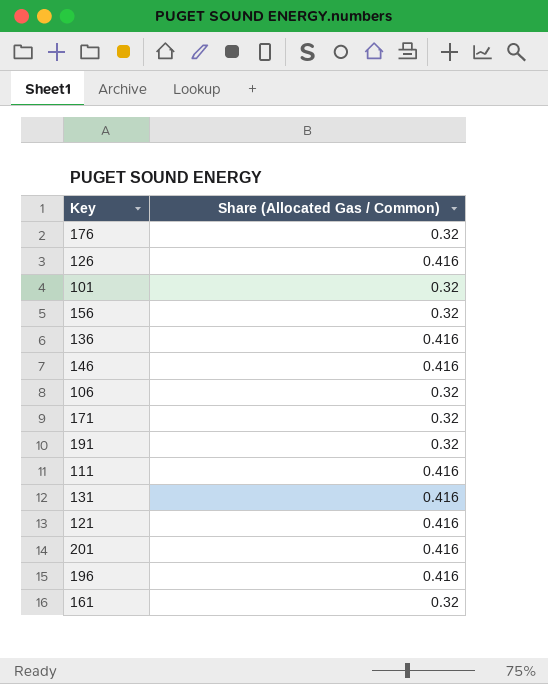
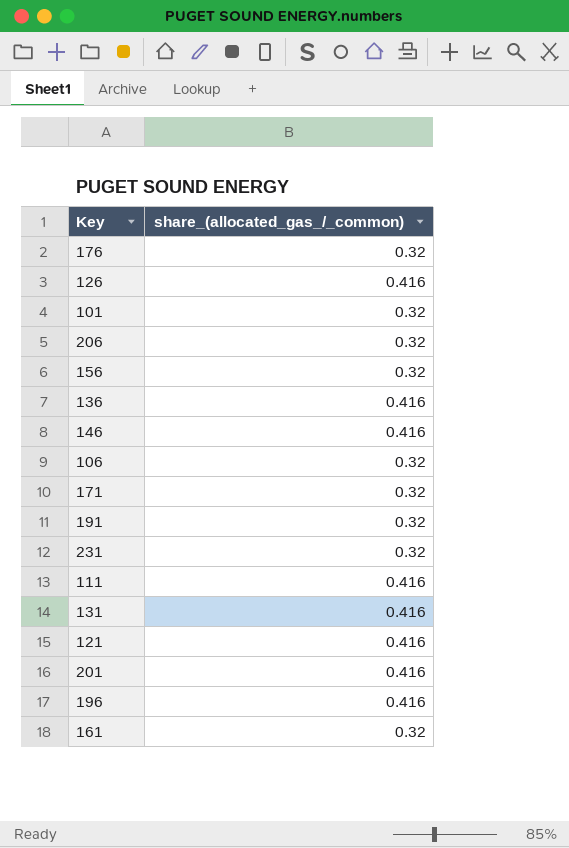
column name: Share (Allocated Gas / Common) -> share_(allocated_gas_/_common)
row 206: none -> 0.32
row 231: none -> 0.32

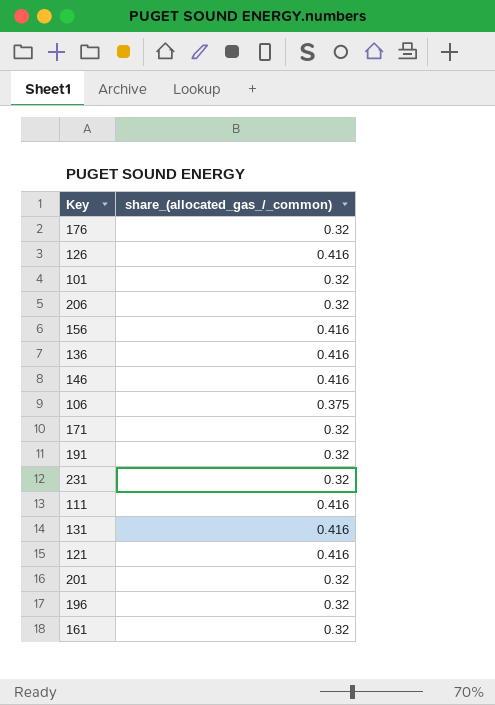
156 | share_(allocated_gas_/_common): 0.32 -> 0.416
106 | share_(allocated_gas_/_common): 0.32 -> 0.375
201 | share_(allocated_gas_/_common): 0.416 -> 0.32
196 | share_(allocated_gas_/_common): 0.416 -> 0.32

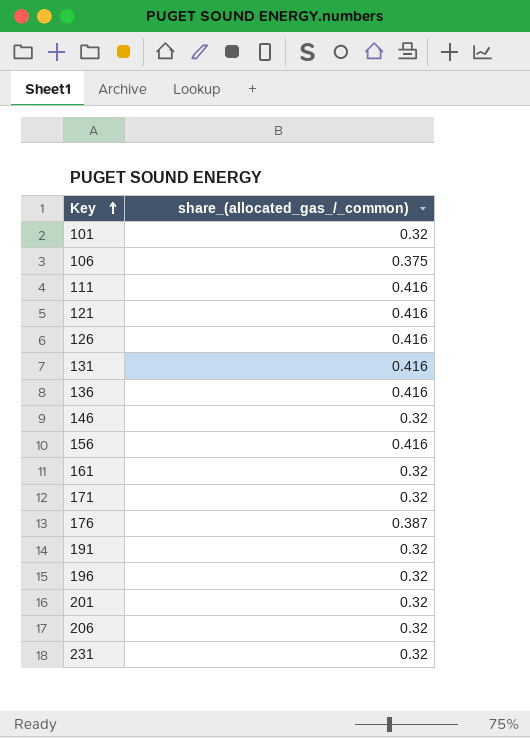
row order: none -> Key ascending
146 | share_(allocated_gas_/_common): 0.416 -> 0.32
176 | share_(allocated_gas_/_common): 0.32 -> 0.387

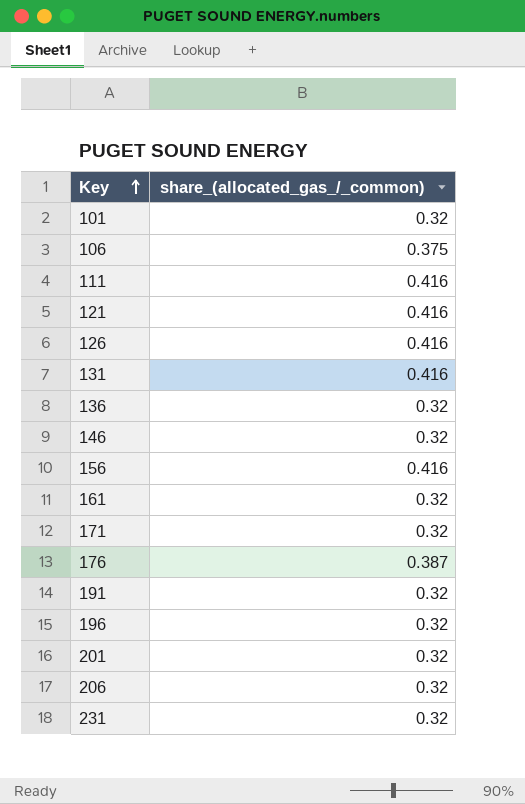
136 | share_(allocated_gas_/_common): 0.416 -> 0.32

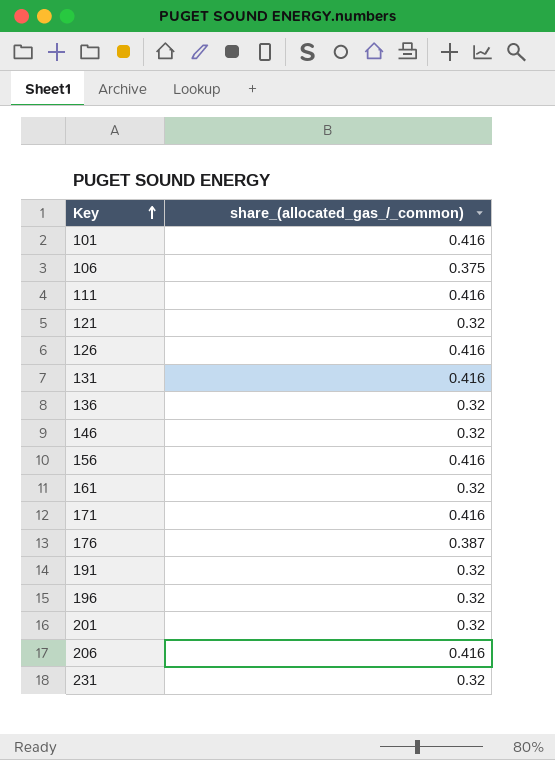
101 | share_(allocated_gas_/_common): 0.32 -> 0.416
121 | share_(allocated_gas_/_common): 0.416 -> 0.32
171 | share_(allocated_gas_/_common): 0.32 -> 0.416
206 | share_(allocated_gas_/_common): 0.32 -> 0.416

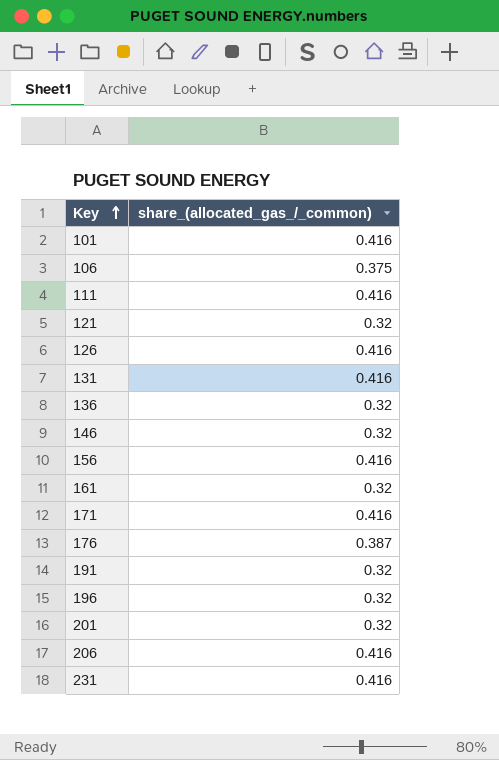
231 | share_(allocated_gas_/_common): 0.32 -> 0.416

